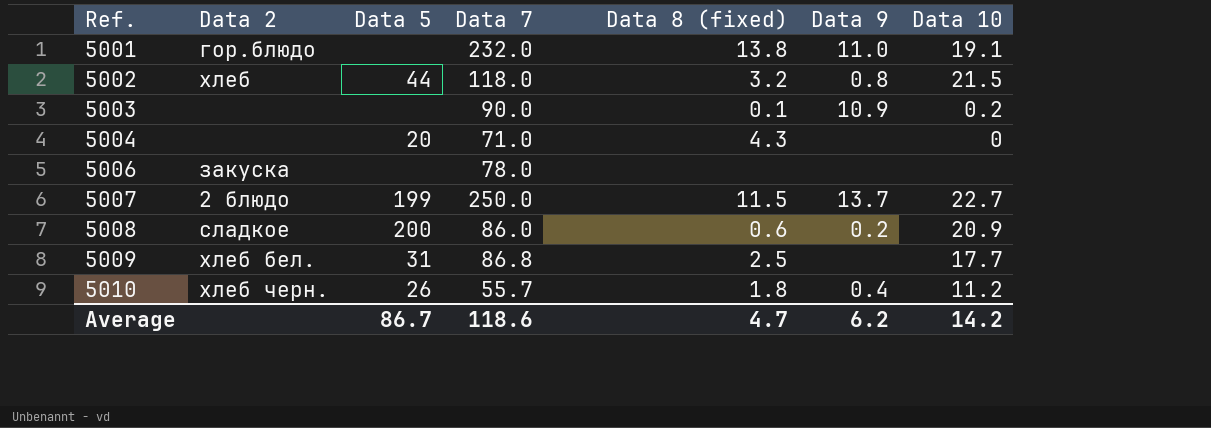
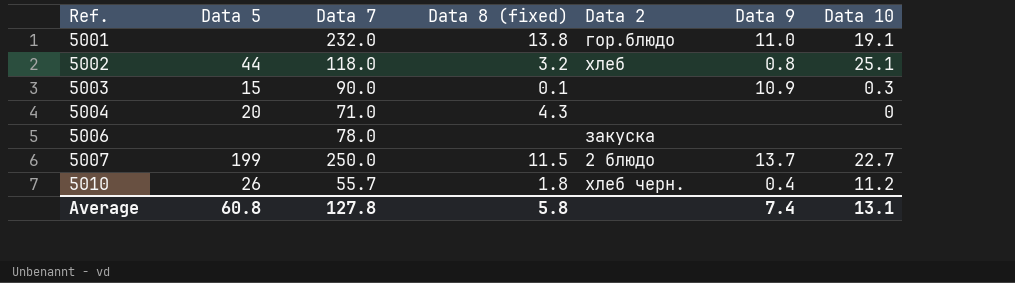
column Data 2 | position: 2 -> 5
row 5008: сладкое | 200 | 86.0 | 0.6 | 0.2 | 20.9 -> none
row 5009: хлеб бел. | 31 | 86.8 | 2.5 | none | 17.7 -> none
5002 | Data 10: 21.5 -> 25.1
5003 | Data 5: none -> 15
5003 | Data 10: 0.2 -> 0.3
Average | Data 5: 86.7 -> 60.8
Average | Data 7: 118.6 -> 127.8
Average | Data 8 (fixed): 4.7 -> 5.8
Average | Data 9: 6.2 -> 7.4
Average | Data 10: 14.2 -> 13.1

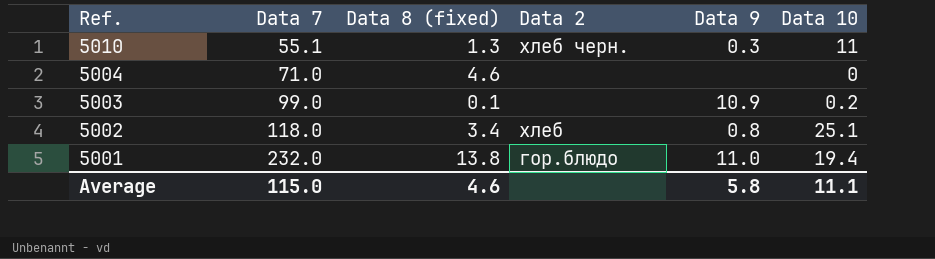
row order: Ref. ascending -> Ref. descending
column Data 5 | position: 2 -> none
row 5006: none | 78.0 | none | закуска | none | none -> none
row 5007: 199 | 250.0 | 11.5 | 2 блюдо | 13.7 | 22.7 -> none
5010 | Data 7: 55.7 -> 55.1
5010 | Data 8 (fixed): 1.8 -> 1.3
5010 | Data 9: 0.4 -> 0.3
5010 | Data 10: 11.2 -> 11
5004 | Data 8 (fixed): 4.3 -> 4.6
5003 | Data 7: 90.0 -> 99.0
5003 | Data 10: 0.3 -> 0.2
5002 | Data 8 (fixed): 3.2 -> 3.4
5001 | Data 10: 19.1 -> 19.4
Average | Data 7: 127.8 -> 115.0
Average | Data 8 (fixed): 5.8 -> 4.6
Average | Data 9: 7.4 -> 5.8
Average | Data 10: 13.1 -> 11.1

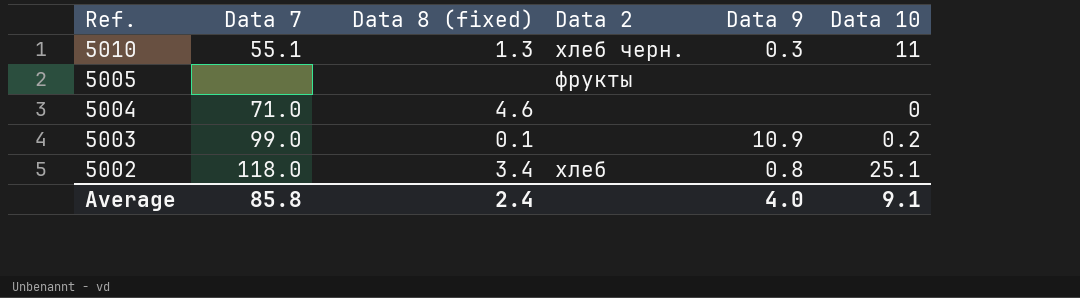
row 5001: 232.0 | 13.8 | гор.блюдо | 11.0 | 19.4 -> none
row 5005: none -> none | none | фрукты | none | none
Average | Data 7: 115.0 -> 85.8
Average | Data 8 (fixed): 4.6 -> 2.4
Average | Data 9: 5.8 -> 4.0
Average | Data 10: 11.1 -> 9.1

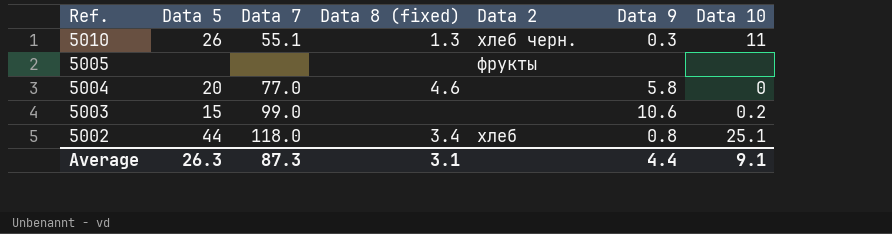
column Data 5 | position: none -> 2
5004 | Data 7: 71.0 -> 77.0
5004 | Data 9: none -> 5.8
5003 | Data 8 (fixed): 0.1 -> none
5003 | Data 9: 10.9 -> 10.6
Average | Data 7: 85.8 -> 87.3
Average | Data 8 (fixed): 2.4 -> 3.1
Average | Data 9: 4.0 -> 4.4

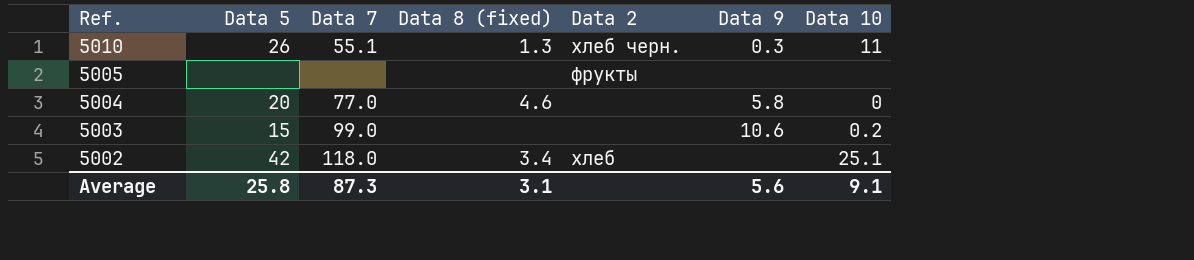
5002 | Data 5: 44 -> 42
5002 | Data 9: 0.8 -> none
Average | Data 5: 26.3 -> 25.8
Average | Data 9: 4.4 -> 5.6

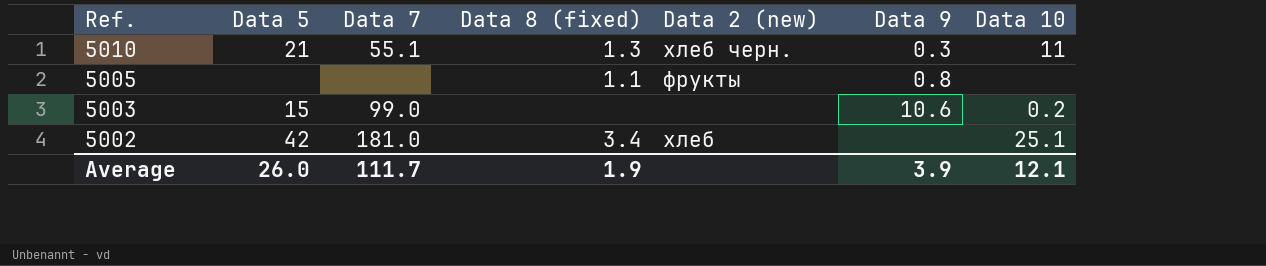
column name: Data 2 -> Data 2 (new)
row 5004: 20 | 77.0 | 4.6 | none | 5.8 | 0 -> none
5010 | Data 5: 26 -> 21
5005 | Data 8 (fixed): none -> 1.1
5005 | Data 9: none -> 0.8
5002 | Data 7: 118.0 -> 181.0
Average | Data 5: 25.8 -> 26.0
Average | Data 7: 87.3 -> 111.7
Average | Data 8 (fixed): 3.1 -> 1.9
Average | Data 9: 5.6 -> 3.9
Average | Data 10: 9.1 -> 12.1

